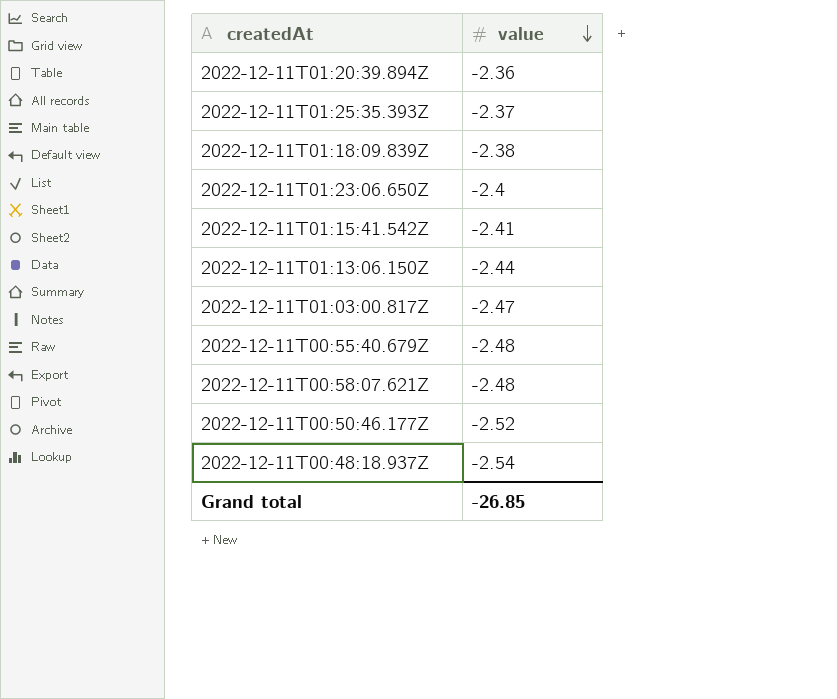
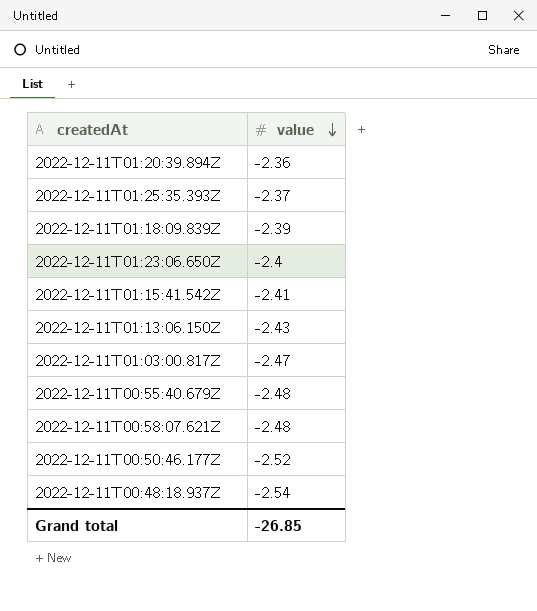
2022-12-11T01:18:09.839Z | value: -2.38 -> -2.39
2022-12-11T01:13:06.150Z | value: -2.44 -> -2.43

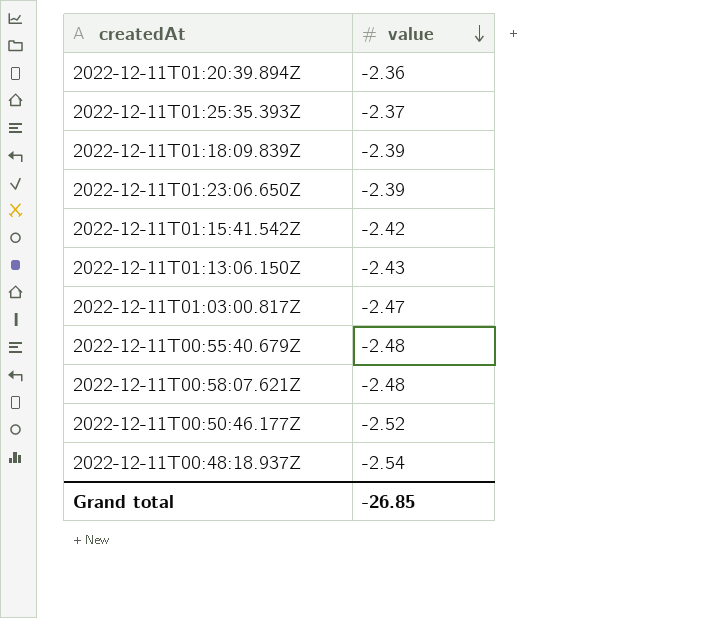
2022-12-11T01:23:06.650Z | value: -2.4 -> -2.39
2022-12-11T01:15:41.542Z | value: -2.41 -> -2.42

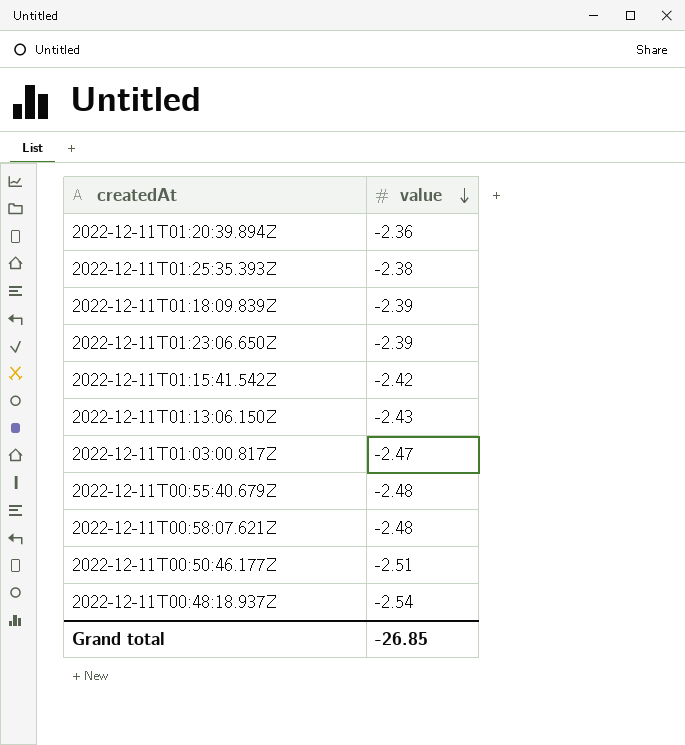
2022-12-11T01:25:35.393Z | value: -2.37 -> -2.38
2022-12-11T00:50:46.177Z | value: -2.52 -> -2.51

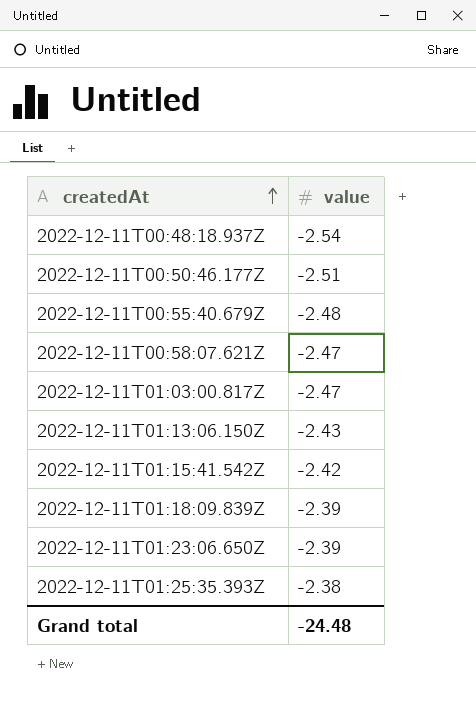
row order: value descending -> createdAt ascending
row 2022-12-11T01:20:39.894Z: -2.36 -> none
2022-12-11T00:58:07.621Z | value: -2.48 -> -2.47
Grand total | value: -26.85 -> -24.48

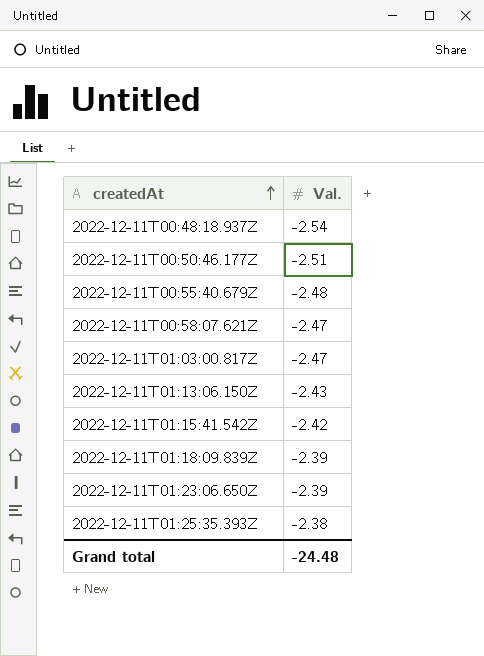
column name: value -> Val.

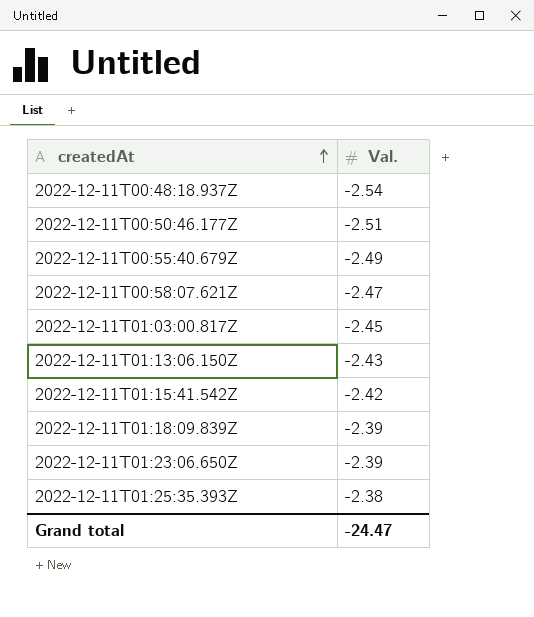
2022-12-11T00:55:40.679Z | Val.: -2.48 -> -2.49
2022-12-11T01:03:00.817Z | Val.: -2.47 -> -2.45
Grand total | Val.: -24.48 -> -24.47

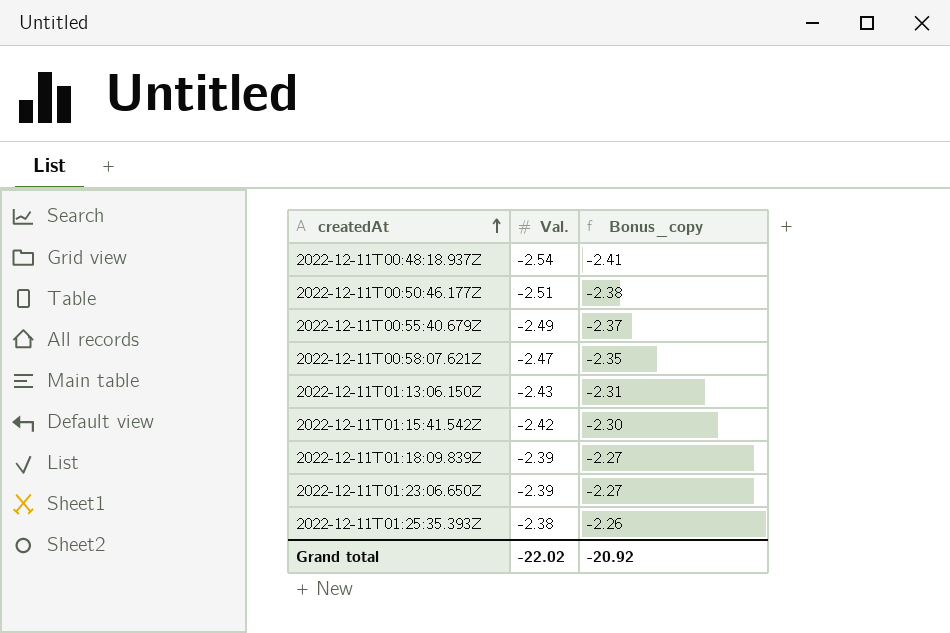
column Bonus_copy | formula: none -> [Val.] * 0.95
row 2022-12-11T01:03:00.817Z: -2.45 -> none
Grand total | Val.: -24.47 -> -22.02

